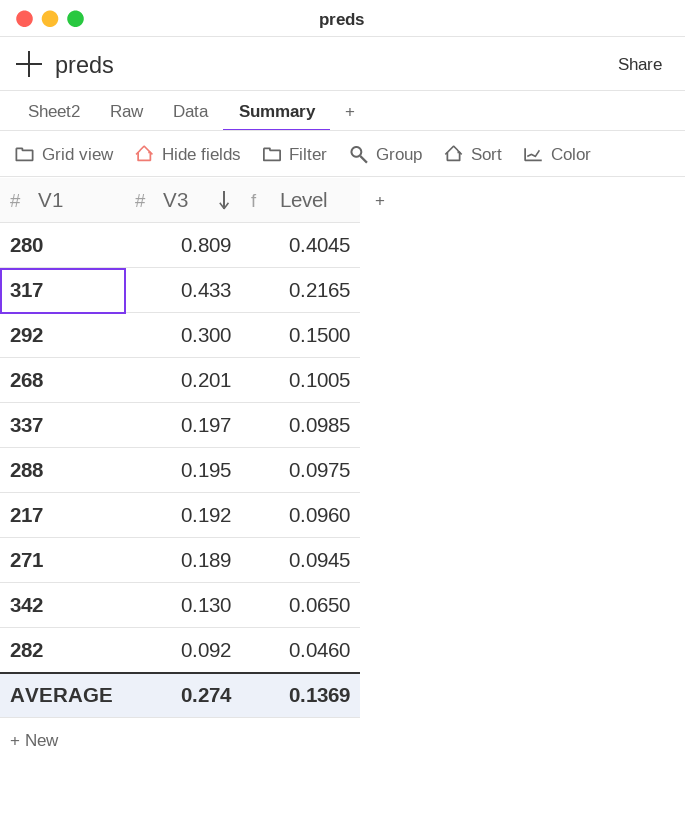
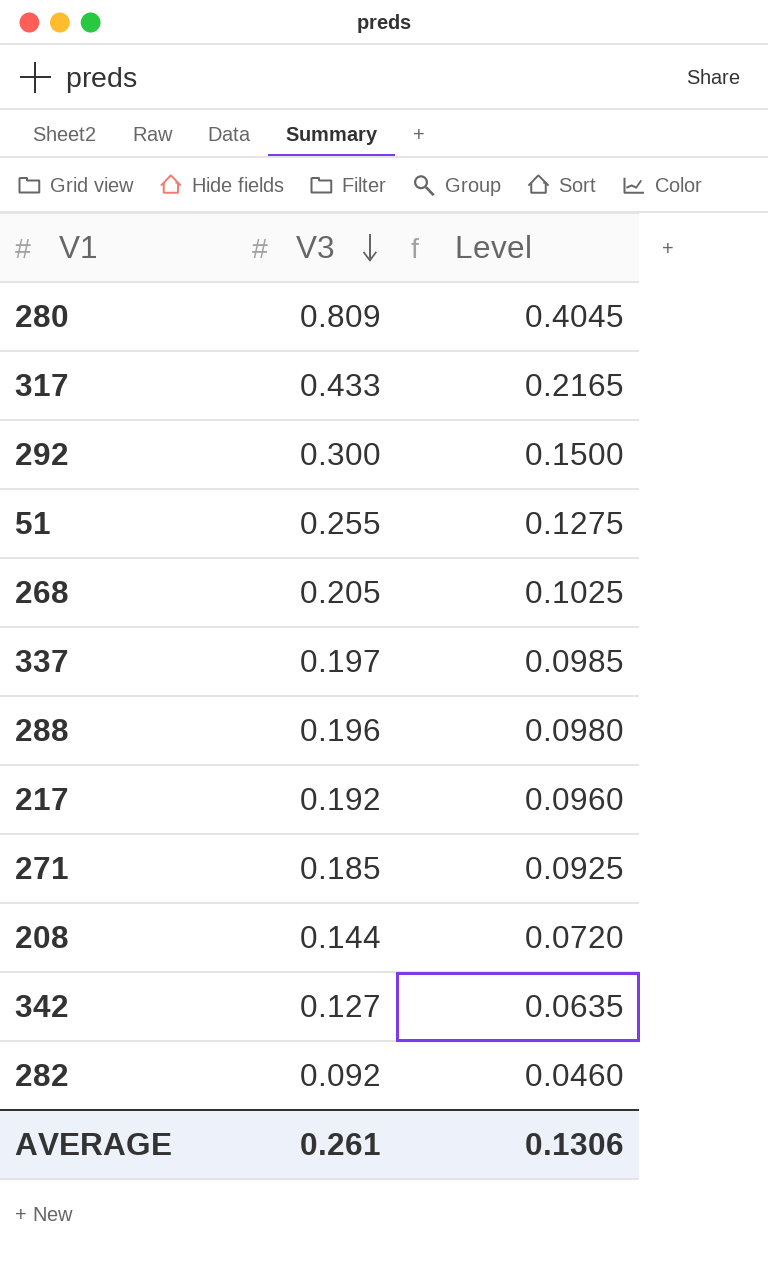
row 51: none -> 0.255 | 0.1275
268 | V3: 0.201 -> 0.205
268 | Level: 0.1005 -> 0.1025
288 | V3: 0.195 -> 0.196
288 | Level: 0.0975 -> 0.0980
271 | V3: 0.189 -> 0.185
271 | Level: 0.0945 -> 0.0925
row 208: none -> 0.144 | 0.0720
342 | V3: 0.130 -> 0.127
342 | Level: 0.0650 -> 0.0635
AVERAGE | V3: 0.274 -> 0.261
AVERAGE | Level: 0.1369 -> 0.1306

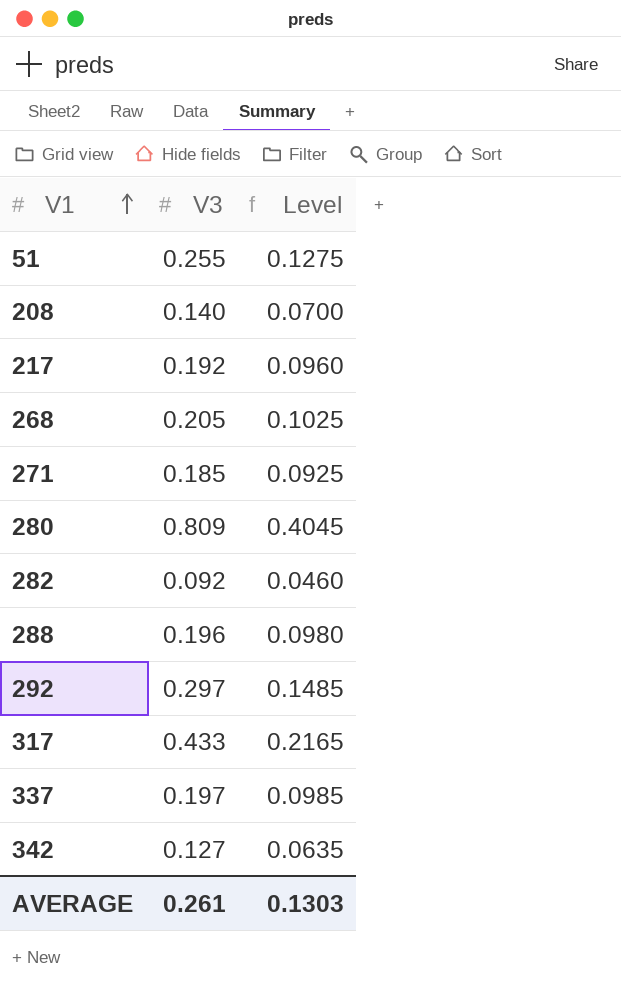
row order: V3 descending -> V1 ascending
208 | V3: 0.144 -> 0.140
208 | Level: 0.0720 -> 0.0700
292 | V3: 0.300 -> 0.297
292 | Level: 0.1500 -> 0.1485
AVERAGE | Level: 0.1306 -> 0.1303

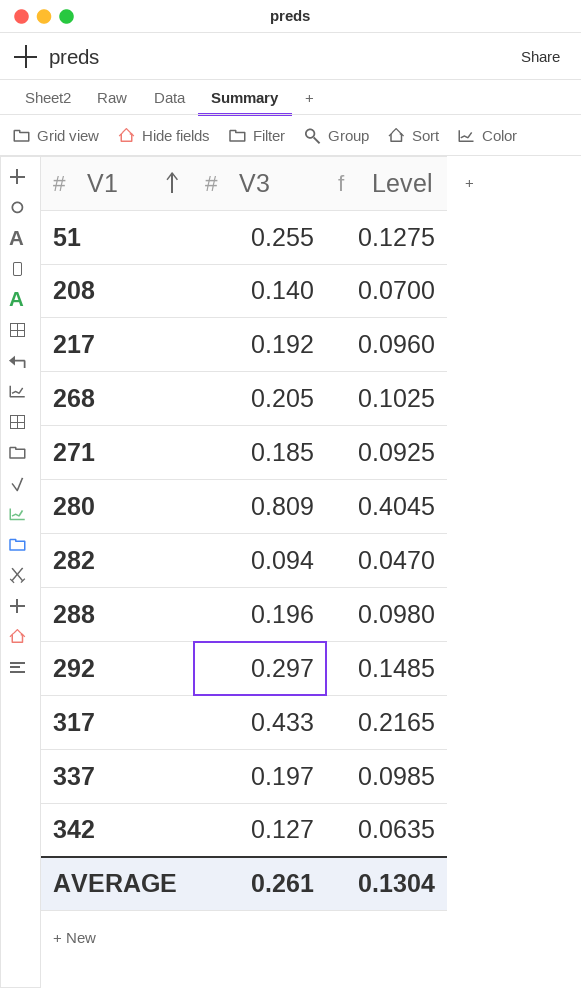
282 | V3: 0.092 -> 0.094
282 | Level: 0.0460 -> 0.0470
AVERAGE | Level: 0.1303 -> 0.1304

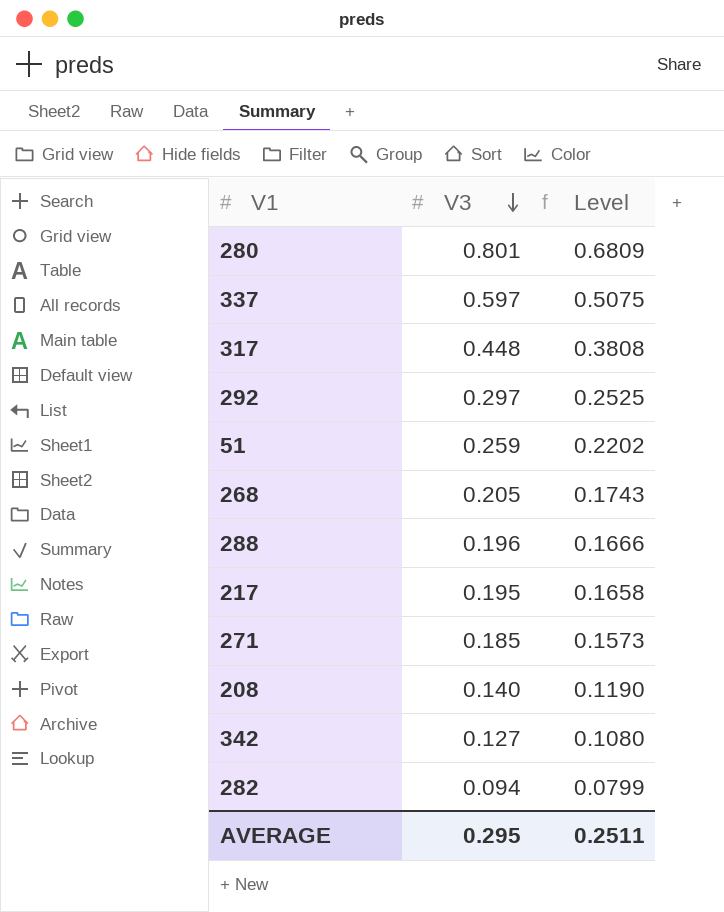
row order: V1 ascending -> V3 descending
column Level | formula: [V3] * 0.5 -> [V3] * 0.85
280 | V3: 0.809 -> 0.801
337 | V3: 0.197 -> 0.597
317 | V3: 0.433 -> 0.448
51 | V3: 0.255 -> 0.259
217 | V3: 0.192 -> 0.195
AVERAGE | V3: 0.261 -> 0.295
AVERAGE | Level: 0.1304 -> 0.2511

